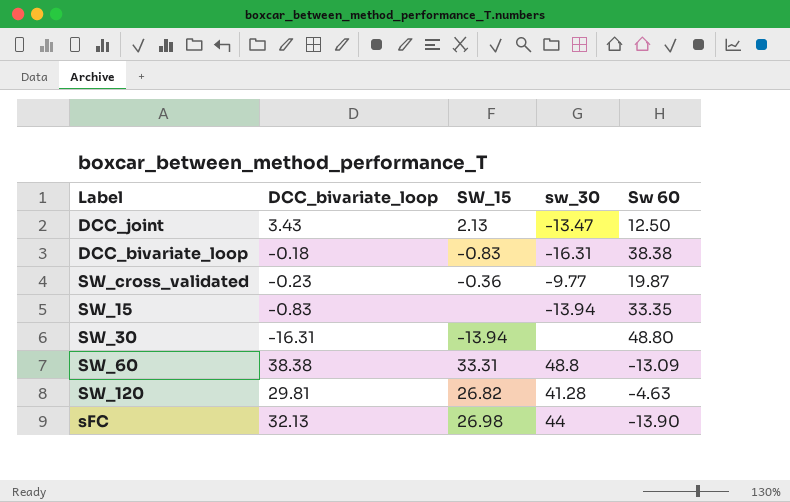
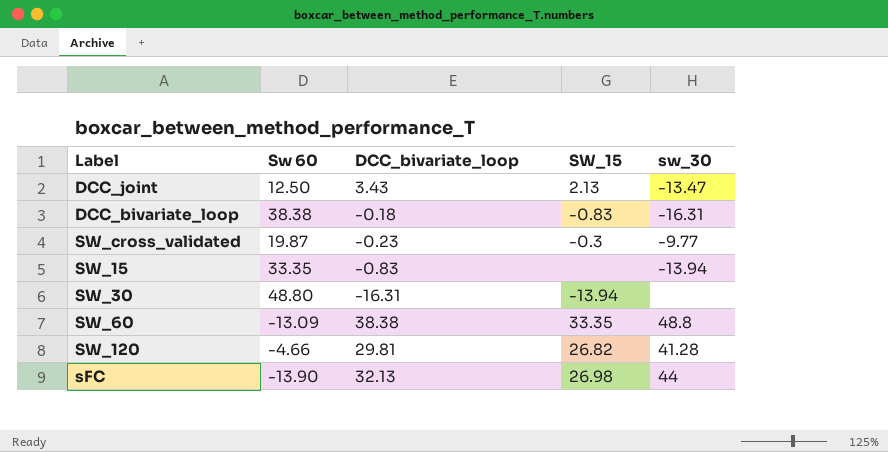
column Sw 60 | position: 5 -> 2
SW_cross_validated | SW_15: -0.36 -> -0.3
SW_60 | SW_15: 33.31 -> 33.35
SW_120 | Sw 60: -4.63 -> -4.66

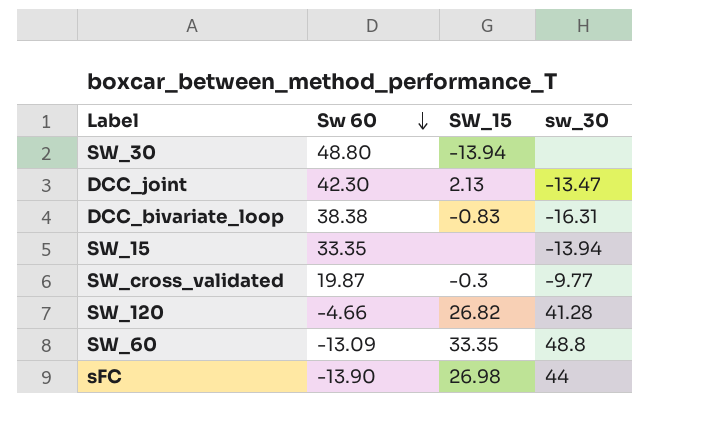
row order: none -> Sw 60 descending
column DCC_bivariate_loop | position: 3 -> none
DCC_joint | Sw 60: 12.50 -> 42.30

